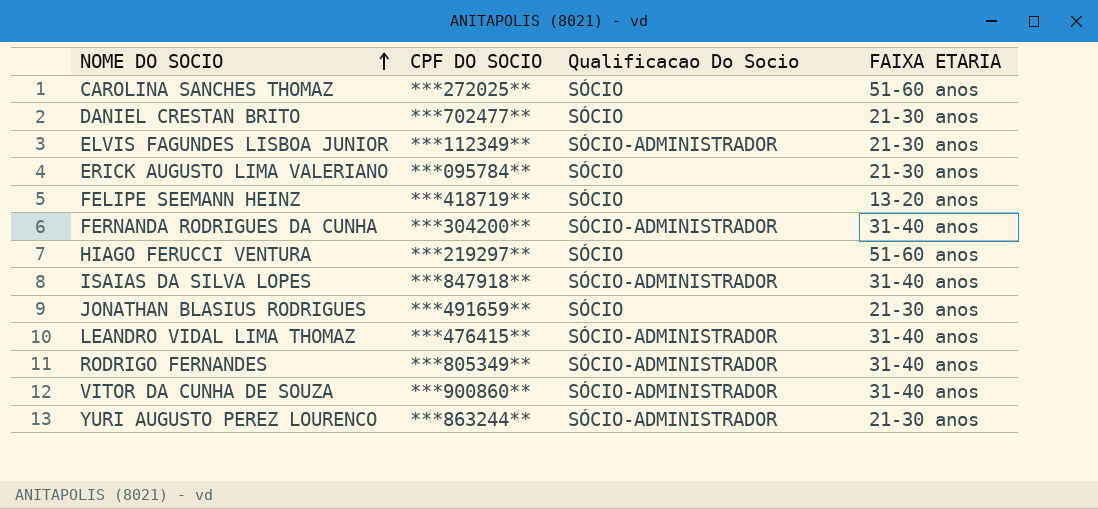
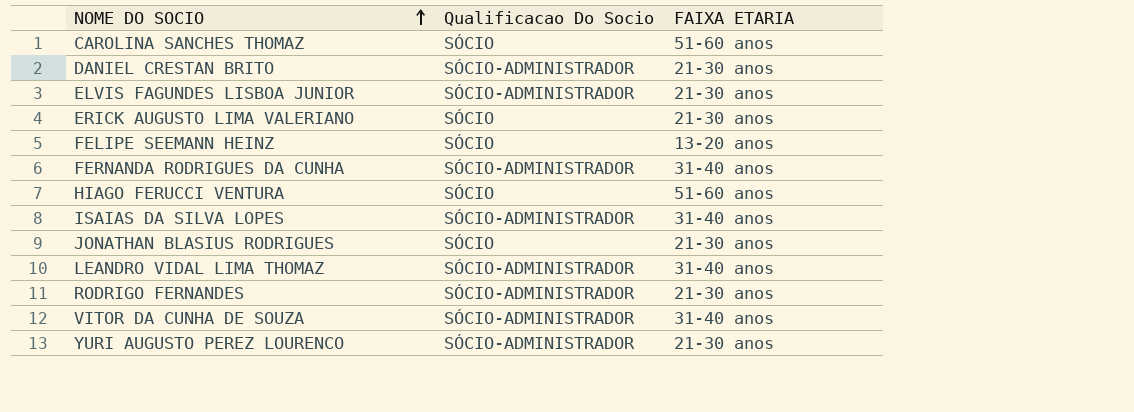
column CPF DO SOCIO | position: 2 -> none
DANIEL CRESTAN BRITO | Qualificacao Do Socio: SÓCIO -> SÓCIO-ADMINISTRADOR
RODRIGO FERNANDES | FAIXA ETARIA: 31-40 anos -> 21-30 anos

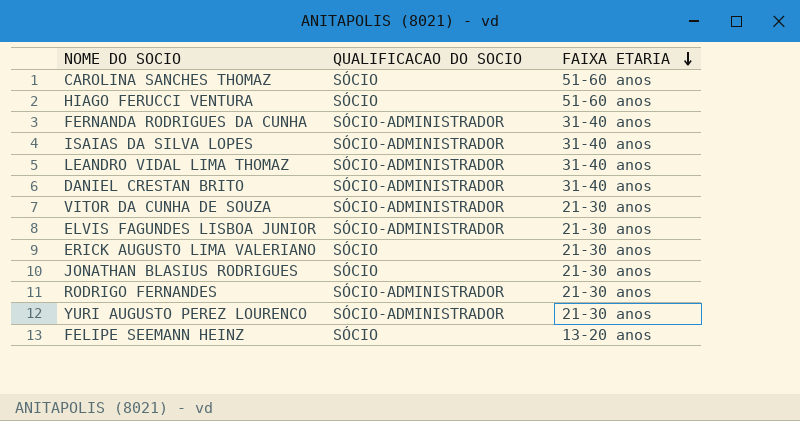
row order: NOME DO SOCIO ascending -> FAIXA ETARIA descending
column name: Qualificacao Do Socio -> QUALIFICACAO DO SOCIO
DANIEL CRESTAN BRITO | FAIXA ETARIA: 21-30 anos -> 31-40 anos
VITOR DA CUNHA DE SOUZA | FAIXA ETARIA: 31-40 anos -> 21-30 anos

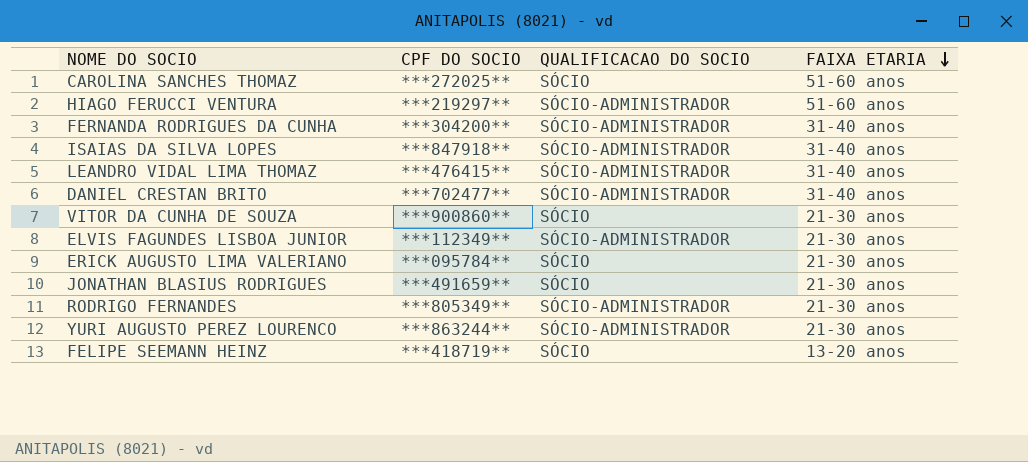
column CPF DO SOCIO | position: none -> 2
HIAGO FERUCCI VENTURA | QUALIFICACAO DO SOCIO: SÓCIO -> SÓCIO-ADMINISTRADOR
VITOR DA CUNHA DE SOUZA | QUALIFICACAO DO SOCIO: SÓCIO-ADMINISTRADOR -> SÓCIO

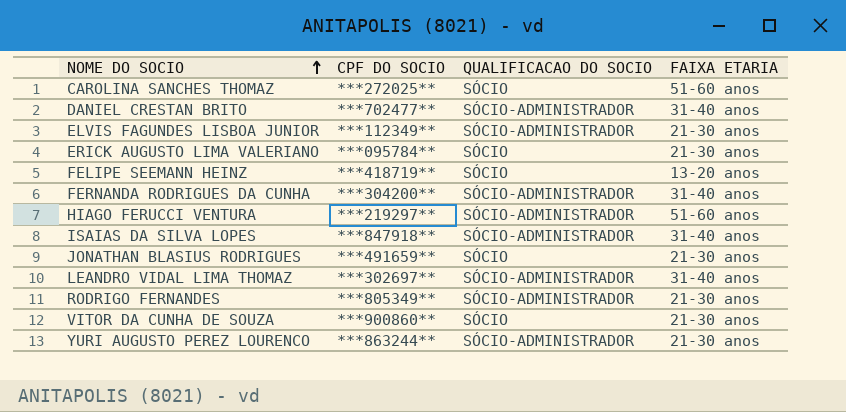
row order: FAIXA ETARIA descending -> NOME DO SOCIO ascending
LEANDRO VIDAL LIMA THOMAZ | CPF DO SOCIO: ***476415** -> ***302697**

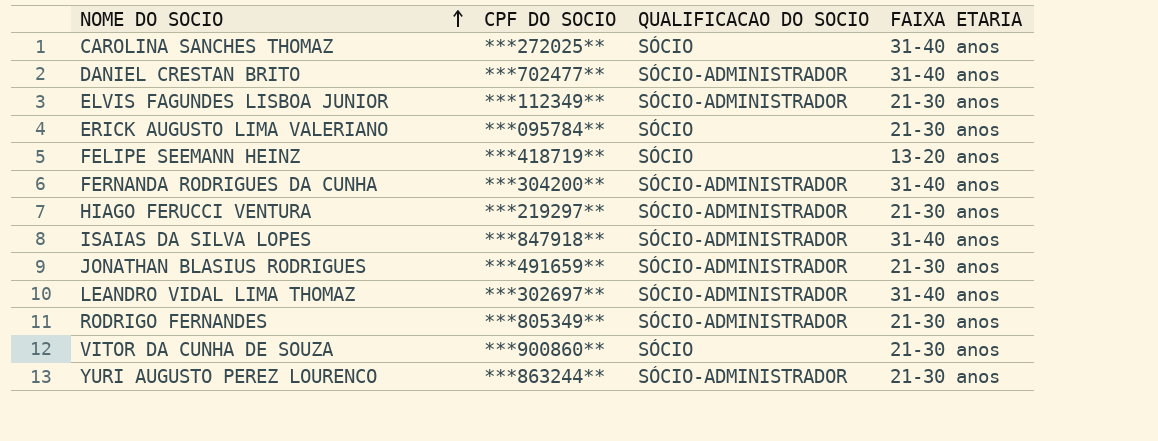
CAROLINA SANCHES THOMAZ | FAIXA ETARIA: 51-60 anos -> 31-40 anos
HIAGO FERUCCI VENTURA | FAIXA ETARIA: 51-60 anos -> 21-30 anos
JONATHAN BLASIUS RODRIGUES | QUALIFICACAO DO SOCIO: SÓCIO -> SÓCIO-ADMINISTRADOR

